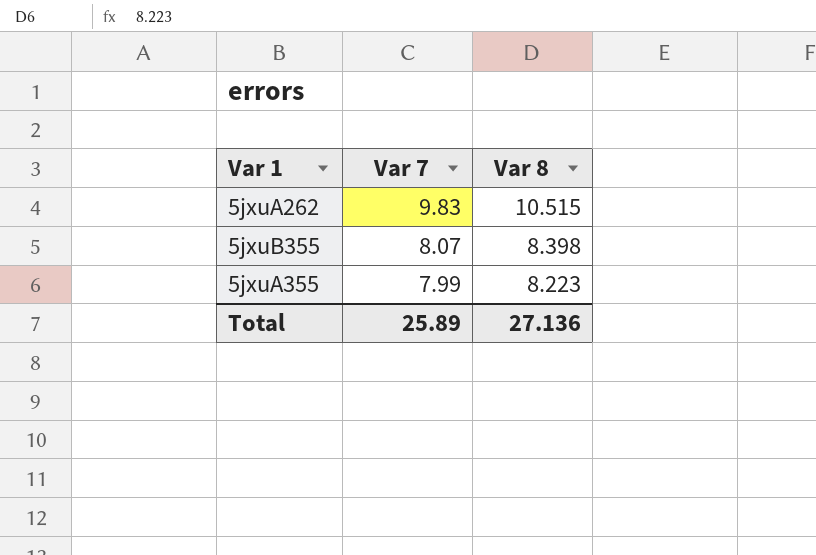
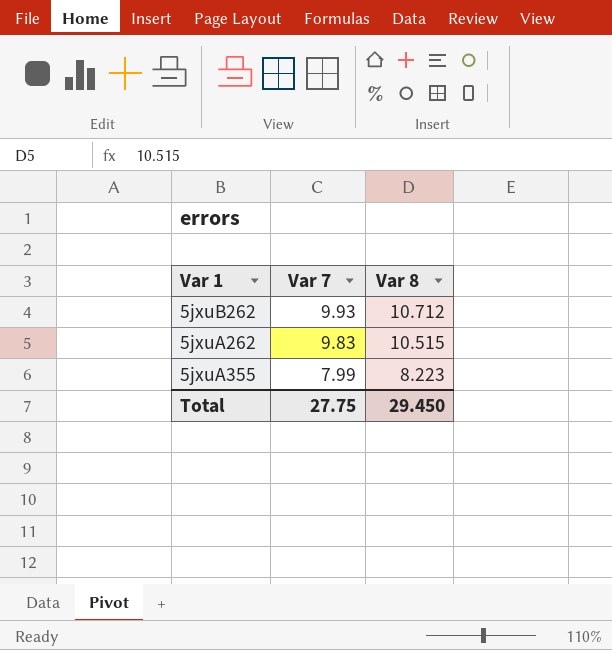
row 5jxuB355: 8.07 | 8.398 -> none
row 5jxuB262: none -> 9.93 | 10.712
Total | Var 7: 25.89 -> 27.75
Total | Var 8: 27.136 -> 29.450

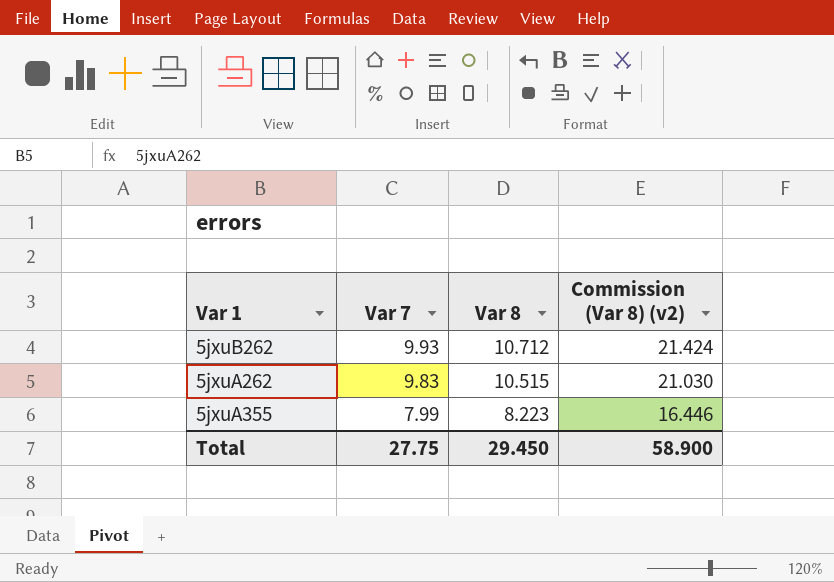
column Commission (Var 8) (v2) | formula: none -> [Var 8] * 2

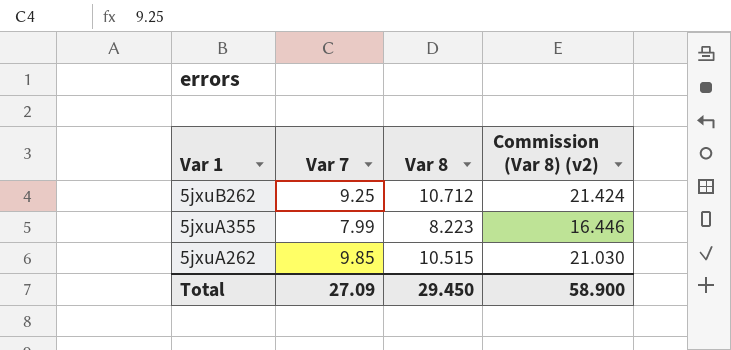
row order: Var 7 descending -> Var 1 descending
5jxuB262 | Var 7: 9.93 -> 9.25
5jxuA262 | Var 7: 9.83 -> 9.85
Total | Var 7: 27.75 -> 27.09

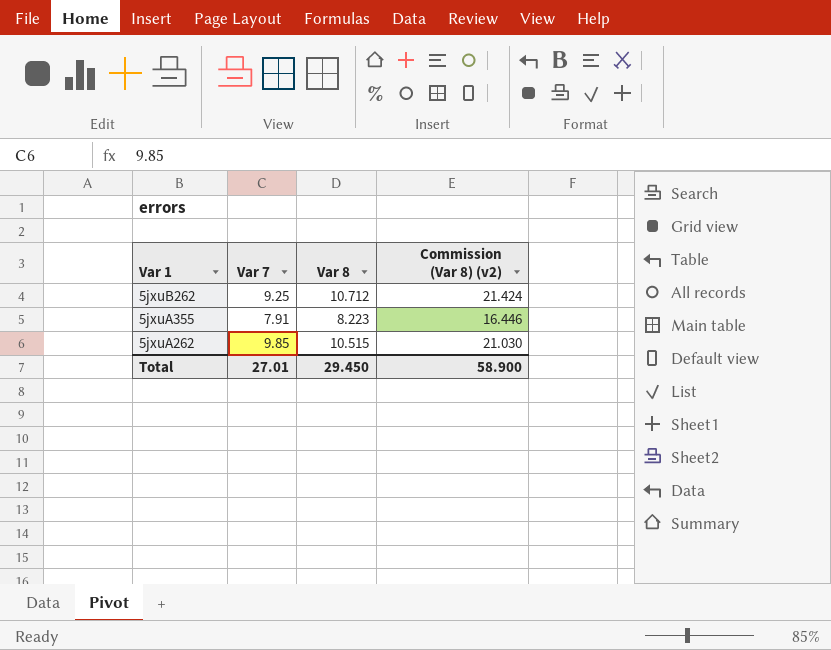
5jxuA355 | Var 7: 7.99 -> 7.91
Total | Var 7: 27.09 -> 27.01

